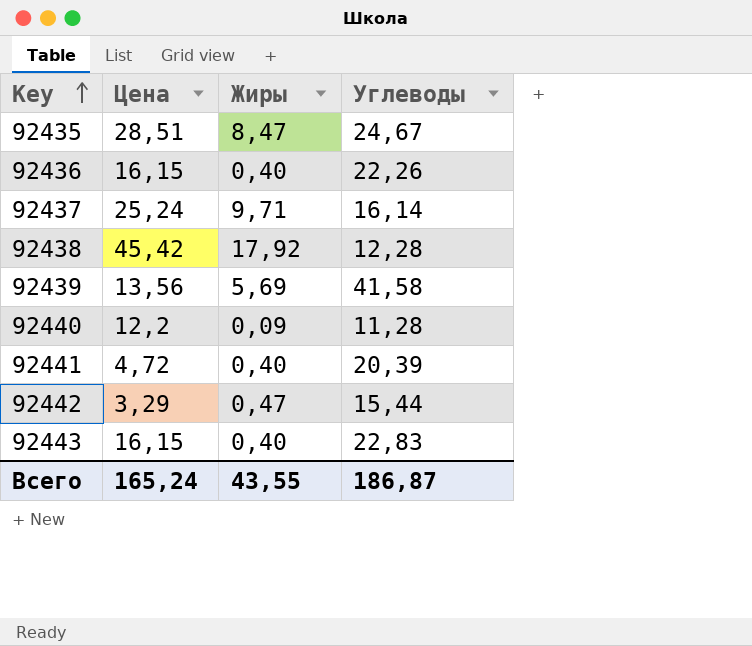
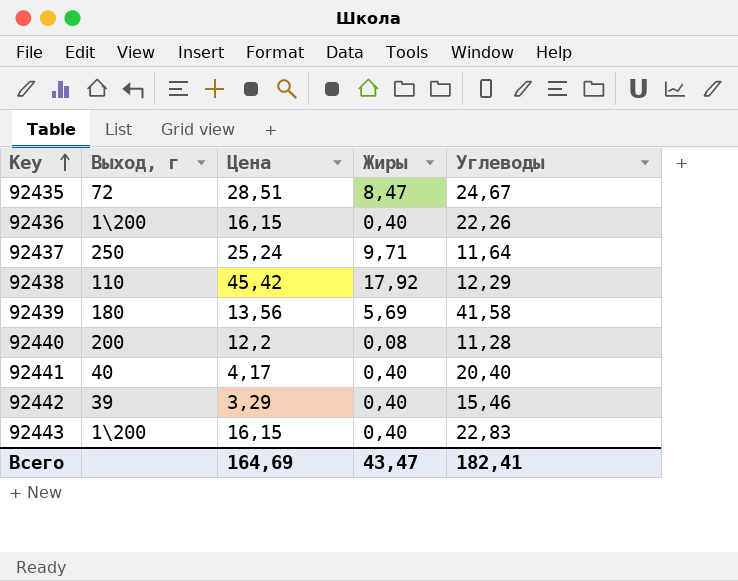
column Выход, г | position: none -> 2
92437 | Углеводы: 16,14 -> 11,64
92438 | Углеводы: 12,28 -> 12,29
92440 | Жиры: 0,09 -> 0,08
92441 | Цена: 4,72 -> 4,17
92441 | Углеводы: 20,39 -> 20,40
92442 | Жиры: 0,47 -> 0,40
92442 | Углеводы: 15,44 -> 15,46
Всего | Цена: 165,24 -> 164,69
Всего | Жиры: 43,55 -> 43,47
Всего | Углеводы: 186,87 -> 182,41

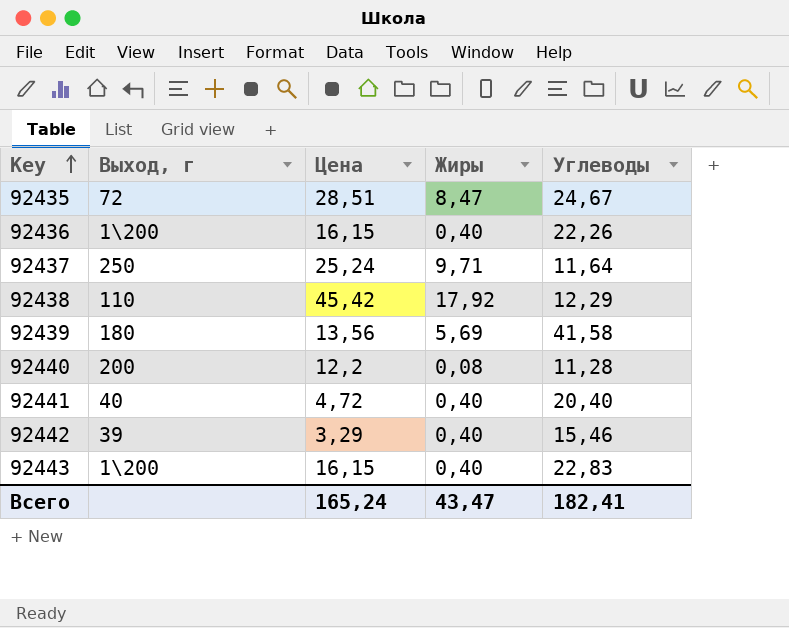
92441 | Цена: 4,17 -> 4,72
Всего | Цена: 164,69 -> 165,24

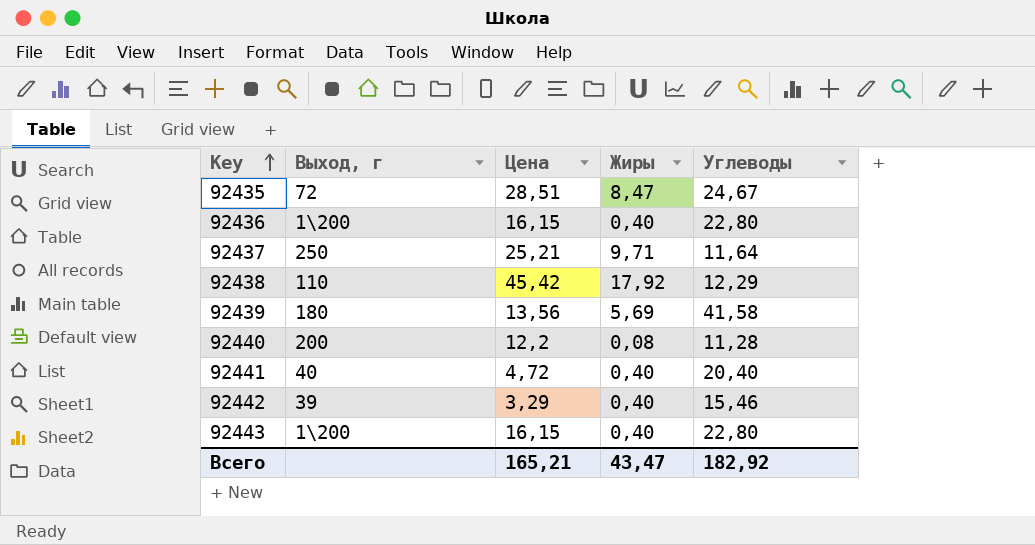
92436 | Углеводы: 22,26 -> 22,80
92437 | Цена: 25,24 -> 25,21
92443 | Углеводы: 22,83 -> 22,80
Всего | Цена: 165,24 -> 165,21
Всего | Углеводы: 182,41 -> 182,92

